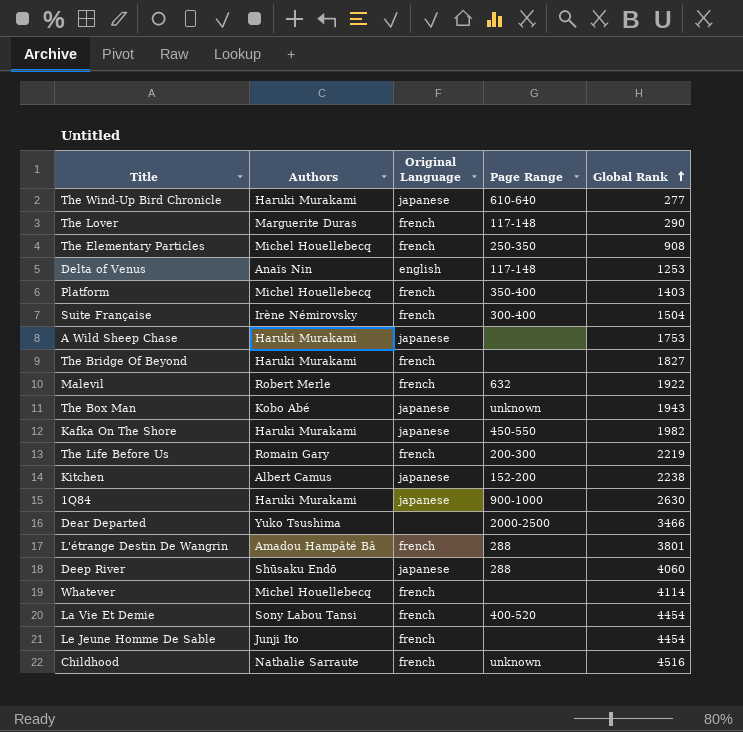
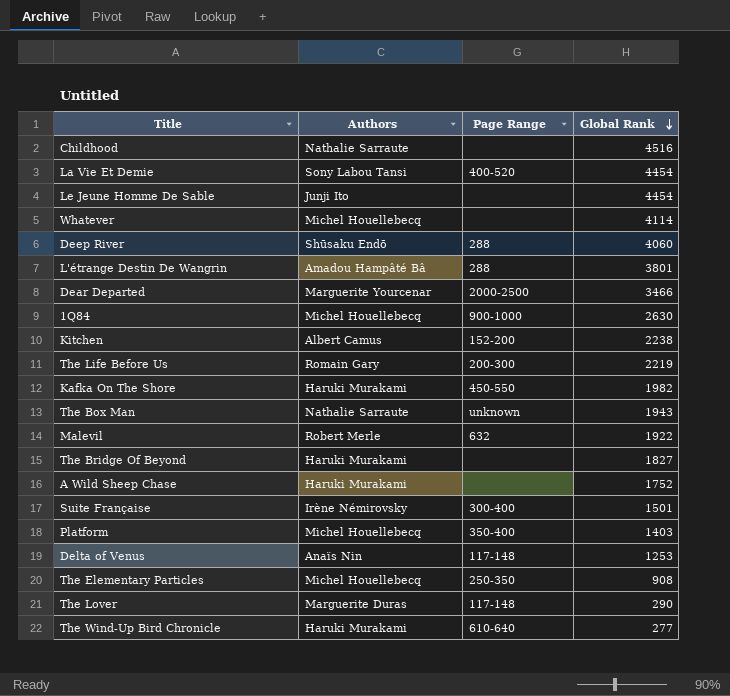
row order: Global Rank ascending -> Global Rank descending
column Original Language | position: 3 -> none
Childhood | Page Range: unknown -> none
Dear Departed | Authors: Yuko Tsushima -> Marguerite Yourcenar
1Q84 | Authors: Haruki Murakami -> Michel Houellebecq
The Box Man | Authors: Kobo Abé -> Nathalie Sarraute
A Wild Sheep Chase | Global Rank: 1753 -> 1752
Suite Française | Global Rank: 1504 -> 1501

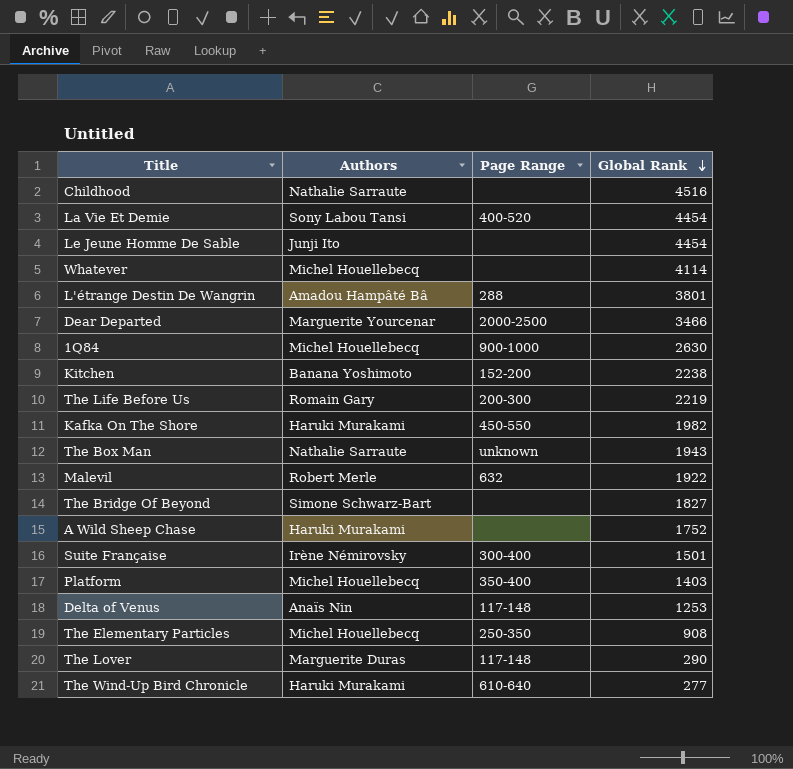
row Deep River: Shūsaku Endō | 288 | 4060 -> none
Kitchen | Authors: Albert Camus -> Banana Yoshimoto
The Bridge Of Beyond | Authors: Haruki Murakami -> Simone Schwarz-Bart

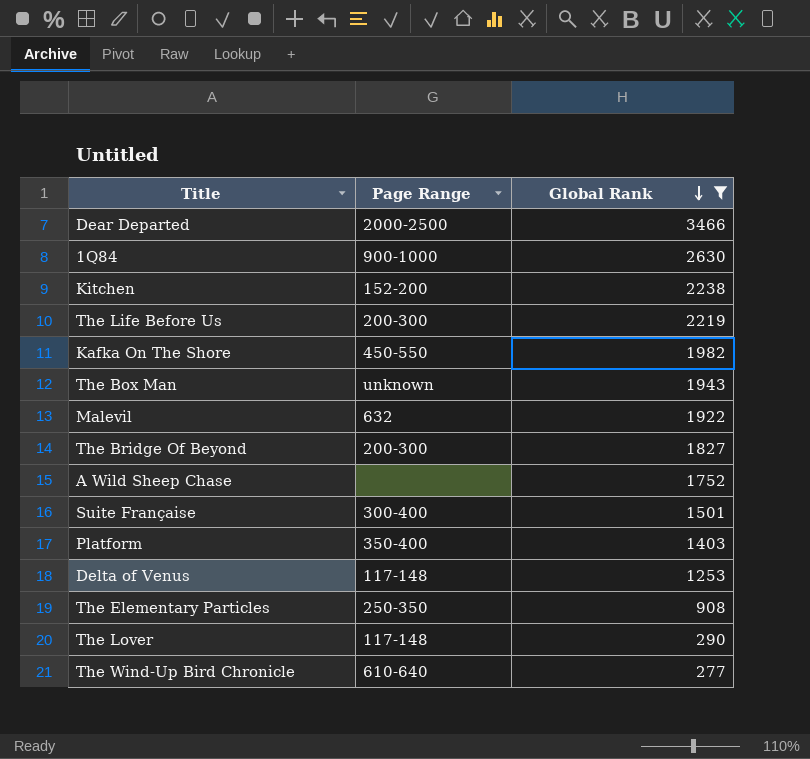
filter: none -> Global Rank <= 3466
column Authors | position: 2 -> none
The Bridge Of Beyond | Page Range: none -> 200-300

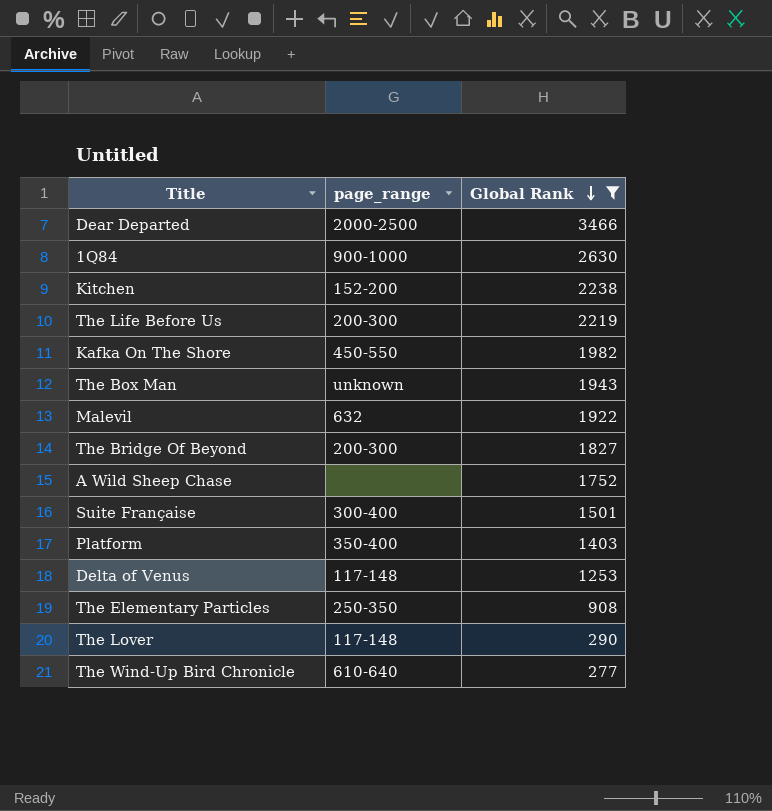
column name: Page Range -> page_range

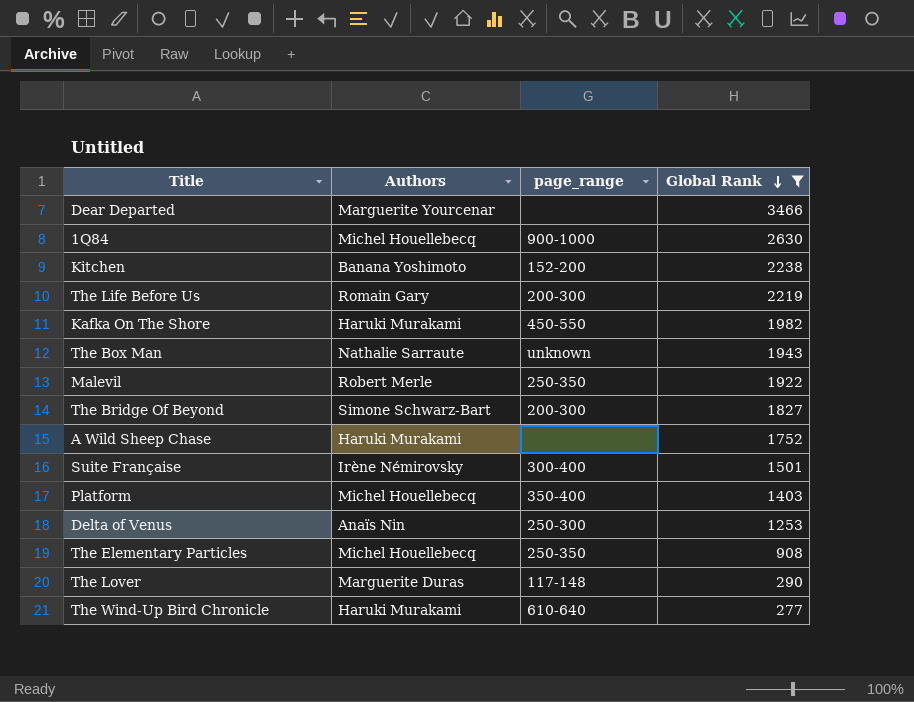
column Authors | position: none -> 2
Dear Departed | page_range: 2000-2500 -> none
Malevil | page_range: 632 -> 250-350
Delta of Venus | page_range: 117-148 -> 250-300

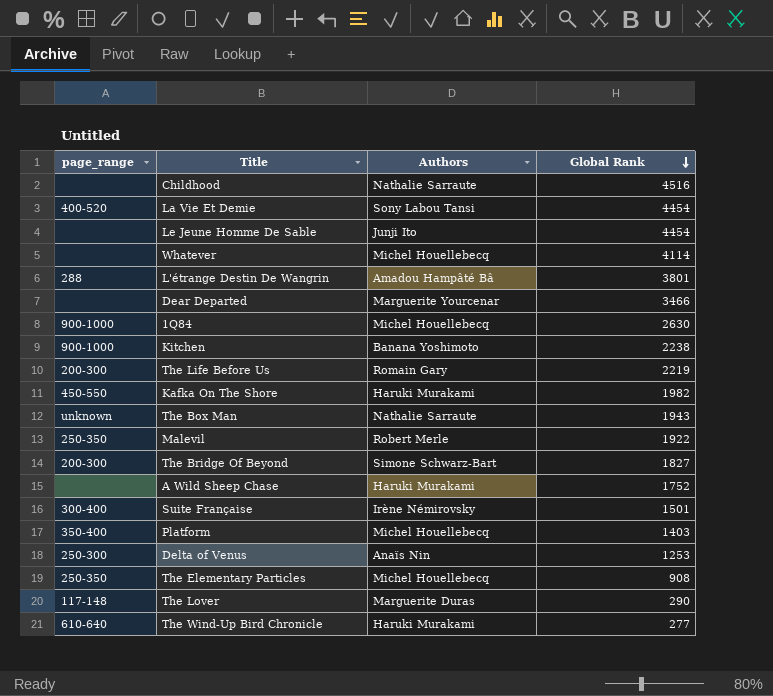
filter: Global Rank <= 3466 -> none
column page_range | position: 3 -> 1
Kitchen | page_range: 152-200 -> 900-1000

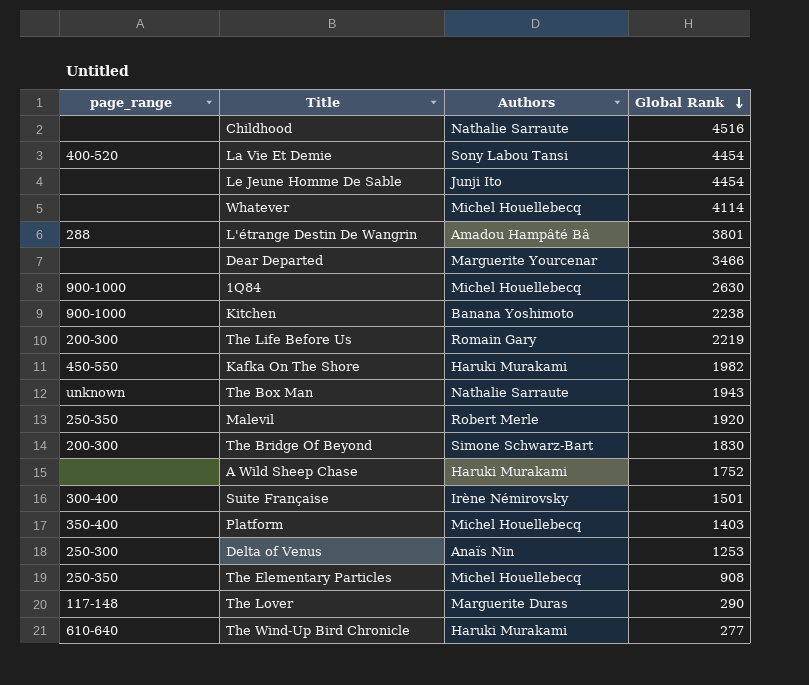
Malevil | Global Rank: 1922 -> 1920
The Bridge Of Beyond | Global Rank: 1827 -> 1830

